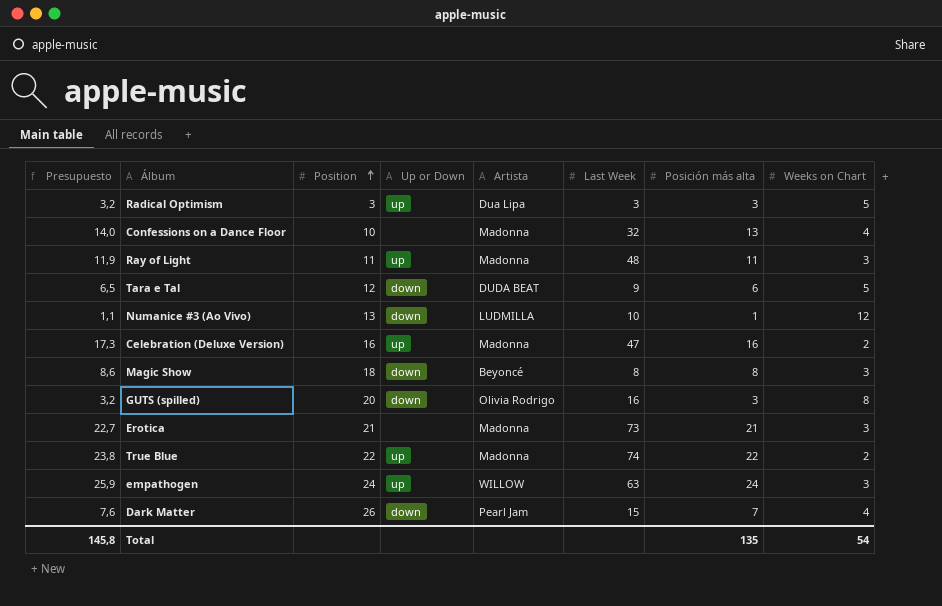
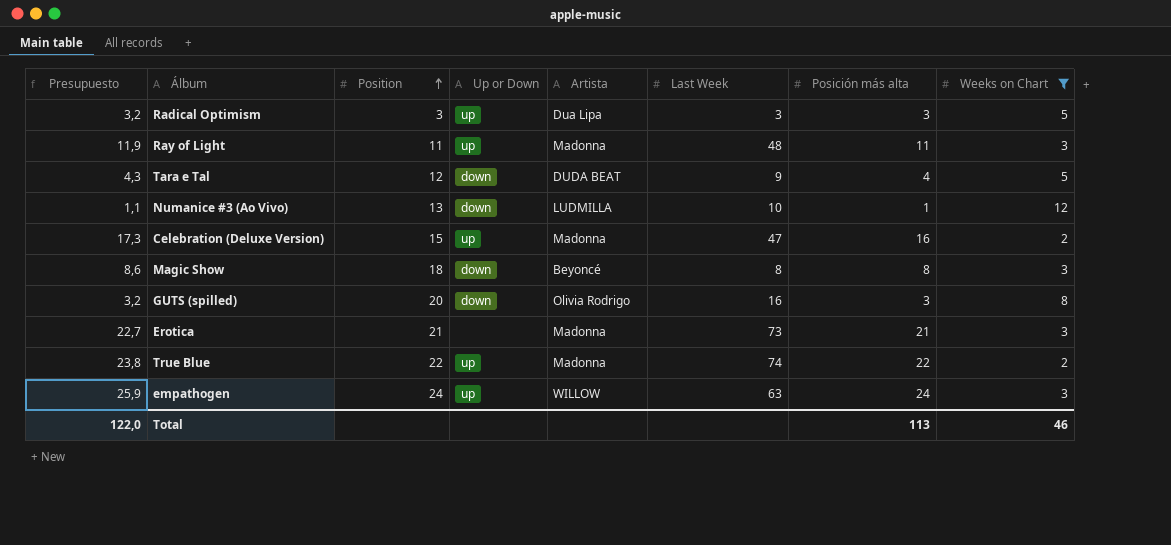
filter: none -> Weeks on Chart != 4
Tara e Tal | Presupuesto: 6,5 -> 4,3
Tara e Tal | Posición más alta: 6 -> 4
Celebration (Deluxe Version) | Position: 16 -> 15
Total | Presupuesto: 145,8 -> 122,0
Total | Posición más alta: 135 -> 113
Total | Weeks on Chart: 54 -> 46

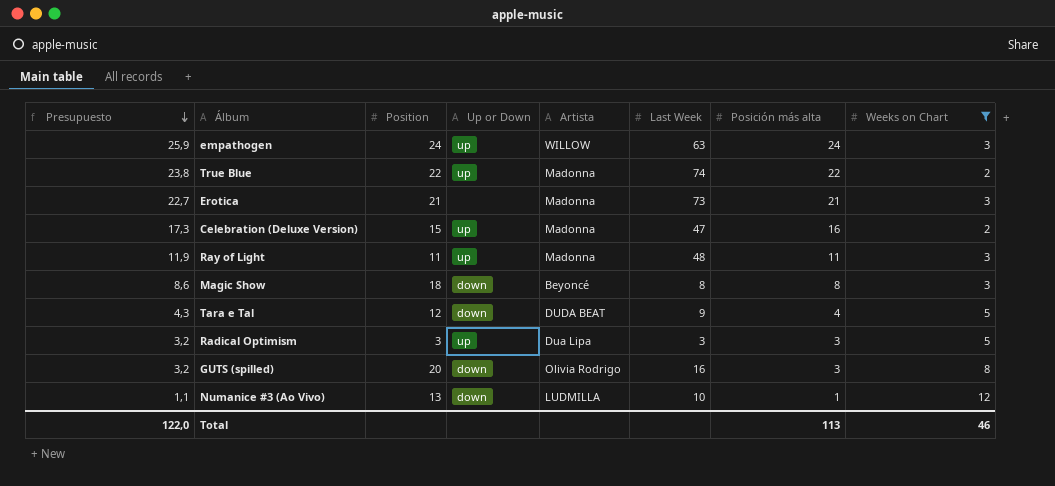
row order: Position ascending -> Presupuesto descending

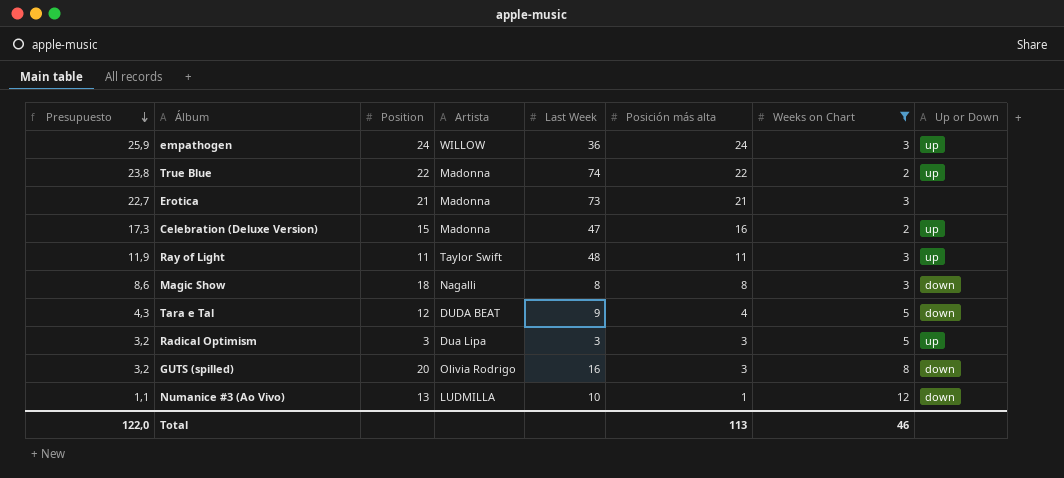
column Up or Down | position: 4 -> 8
empathogen | Last Week: 63 -> 36
Ray of Light | Artista: Madonna -> Taylor Swift
Magic Show | Artista: Beyoncé -> Nagalli

